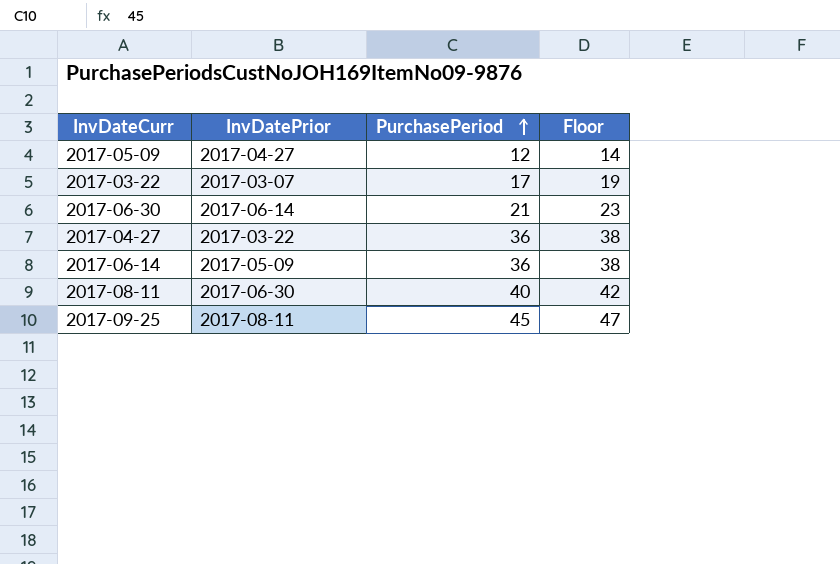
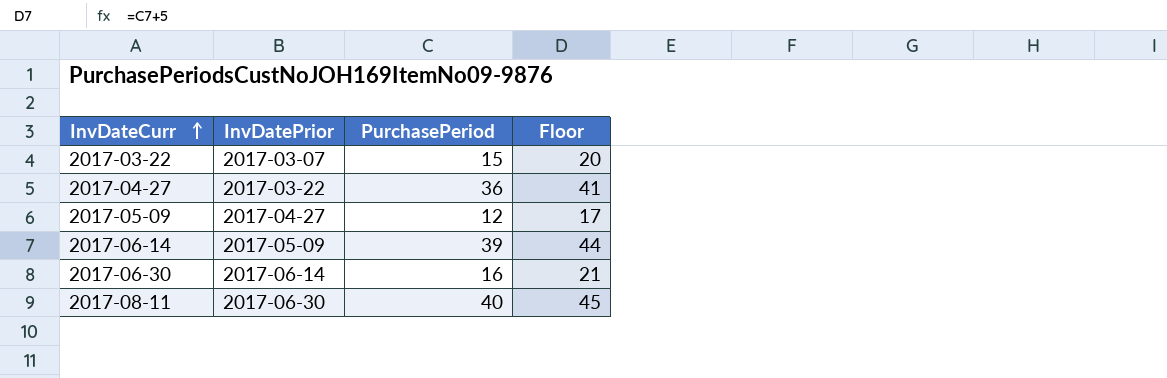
row order: PurchasePeriod ascending -> InvDateCurr ascending
column Floor | formula: [PurchasePeriod] + 2 -> [PurchasePeriod] + 5
row 2017-09-25: 2017-08-11 | 45 | 47 -> none
2017-03-22 | PurchasePeriod: 17 -> 15
2017-06-14 | PurchasePeriod: 36 -> 39
2017-06-30 | PurchasePeriod: 21 -> 16

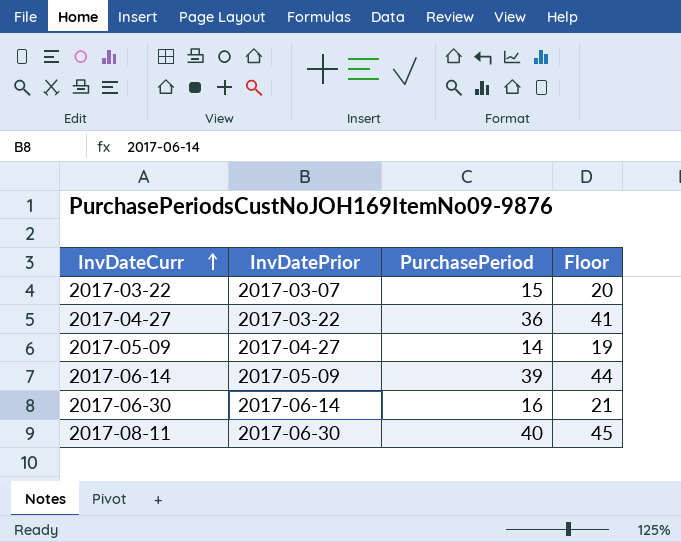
2017-05-09 | PurchasePeriod: 12 -> 14
2017-05-09 | Floor: 17 -> 19

